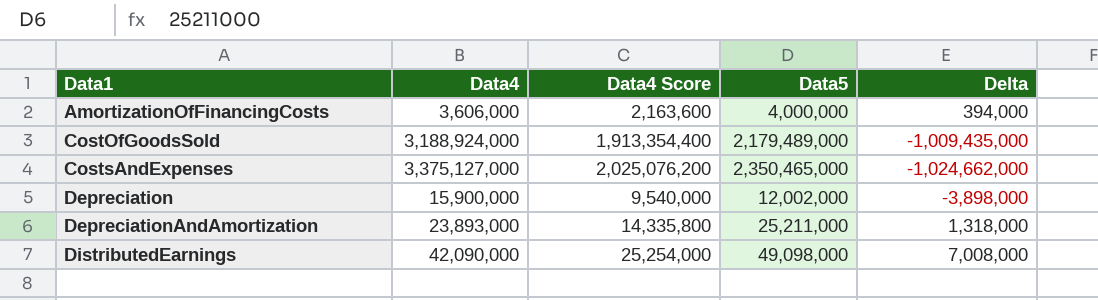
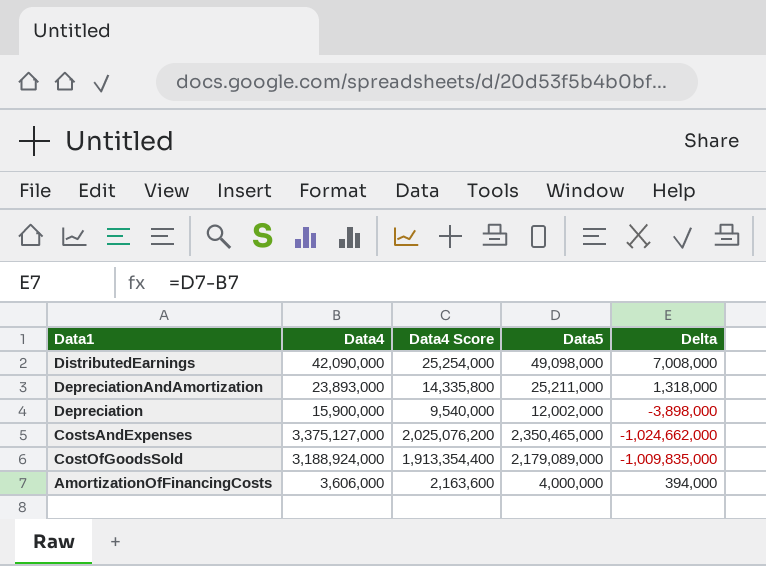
row order: Data1 ascending -> Data1 descending
CostOfGoodsSold | Data5: 2,179,489,000 -> 2,179,089,000
CostOfGoodsSold | Delta: -1,009,435,000 -> -1,009,835,000

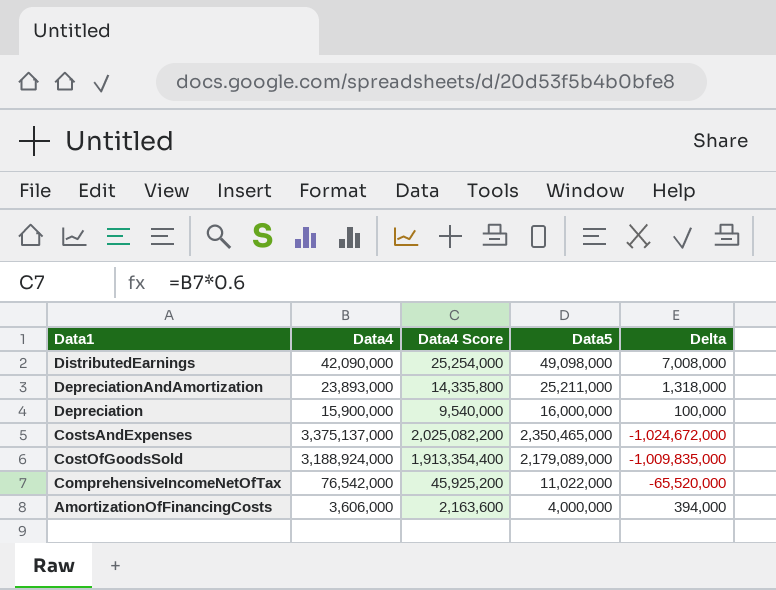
Depreciation | Data5: 12,002,000 -> 16,000,000
Depreciation | Delta: -3,898,000 -> 100,000
CostsAndExpenses | Data4: 3,375,127,000 -> 3,375,137,000
CostsAndExpenses | Data4 Score: 2,025,076,200 -> 2,025,082,200
CostsAndExpenses | Delta: -1,024,662,000 -> -1,024,672,000
row ComprehensiveIncomeNetOfTax: none -> 76,542,000 | 45,925,200 | 11,022,000 | -65,520,000

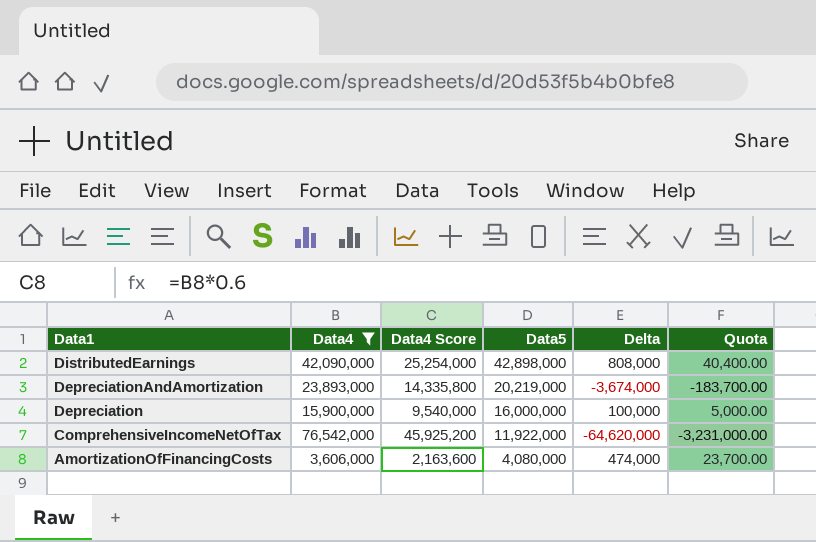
filter: none -> Data4 <= 76,542,000
column Quota | formula: none -> [Delta] * 0.05
DistributedEarnings | Data5: 49,098,000 -> 42,898,000
DistributedEarnings | Delta: 7,008,000 -> 808,000
DepreciationAndAmortization | Data5: 25,211,000 -> 20,219,000
DepreciationAndAmortization | Delta: 1,318,000 -> -3,674,000
ComprehensiveIncomeNetOfTax | Data5: 11,022,000 -> 11,922,000
ComprehensiveIncomeNetOfTax | Delta: -65,520,000 -> -64,620,000
AmortizationOfFinancingCosts | Data5: 4,000,000 -> 4,080,000
AmortizationOfFinancingCosts | Delta: 394,000 -> 474,000

